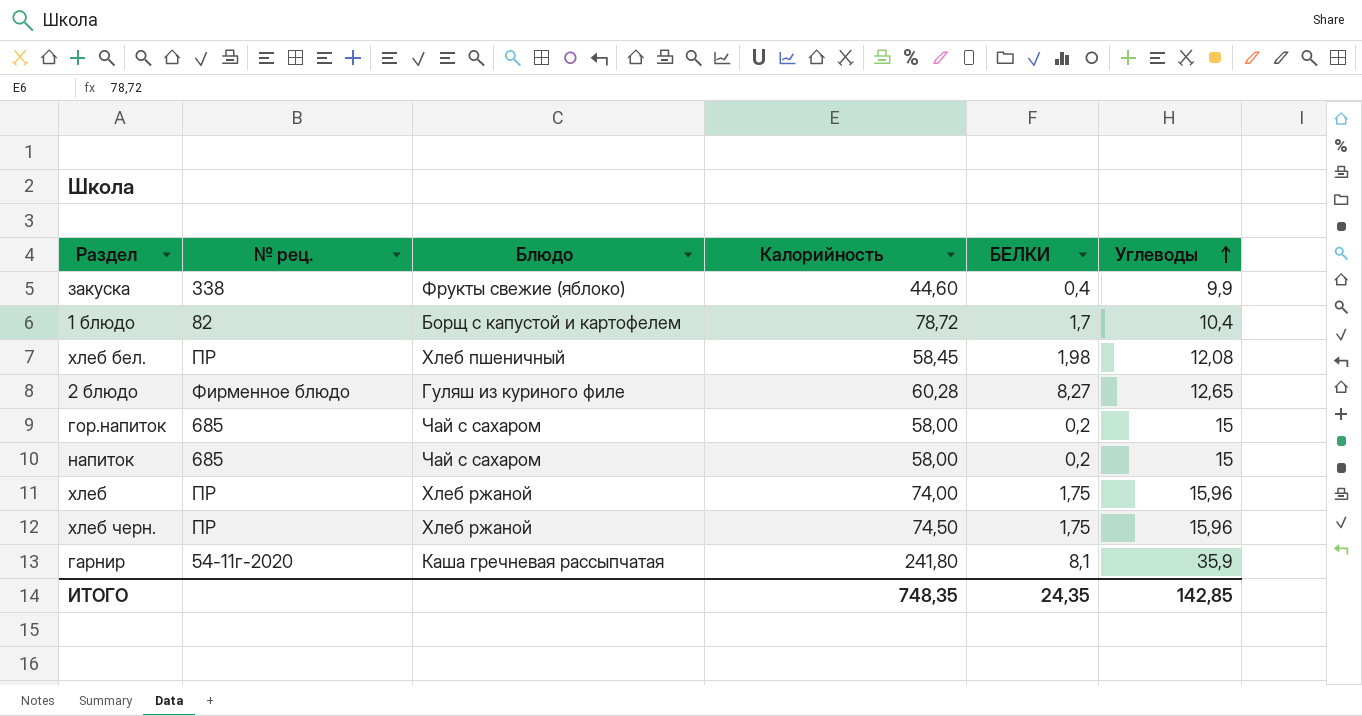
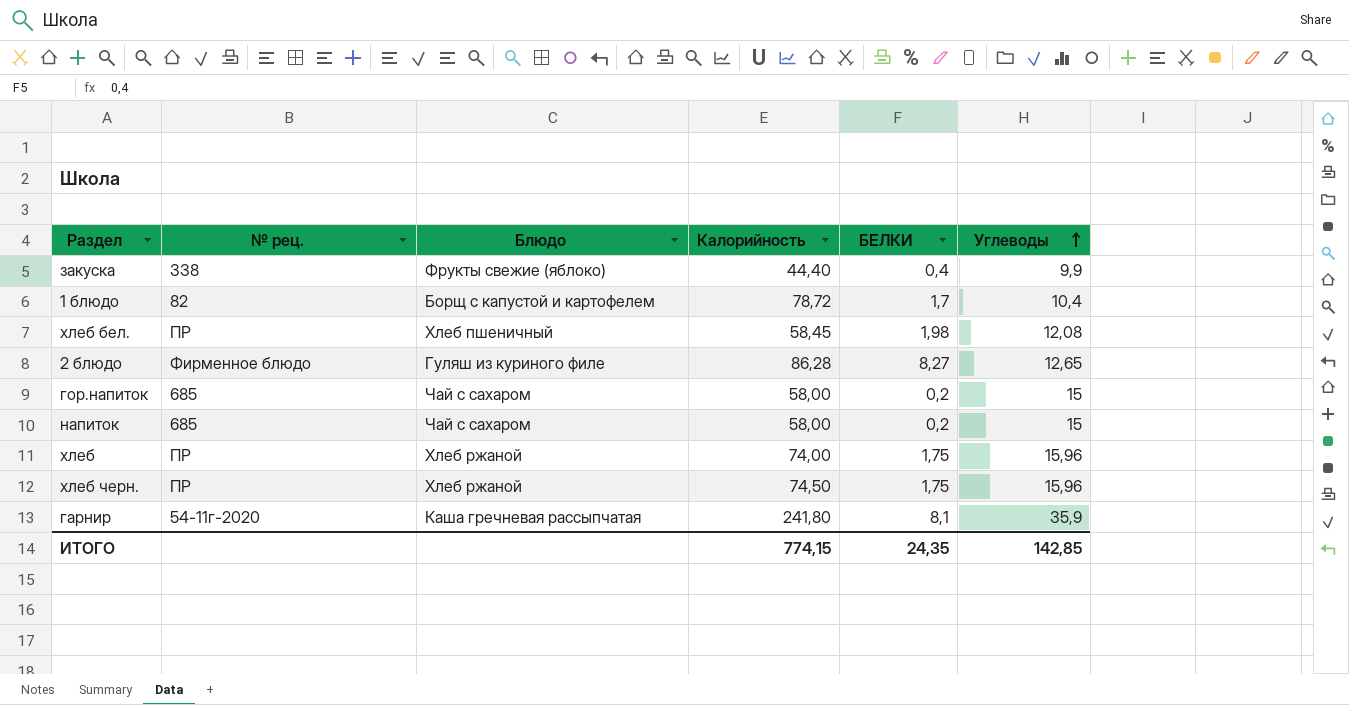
закуска | Калорийность: 44,60 -> 44,40
2 блюдо | Калорийность: 60,28 -> 86,28
ИТОГО | Калорийность: 748,35 -> 774,15

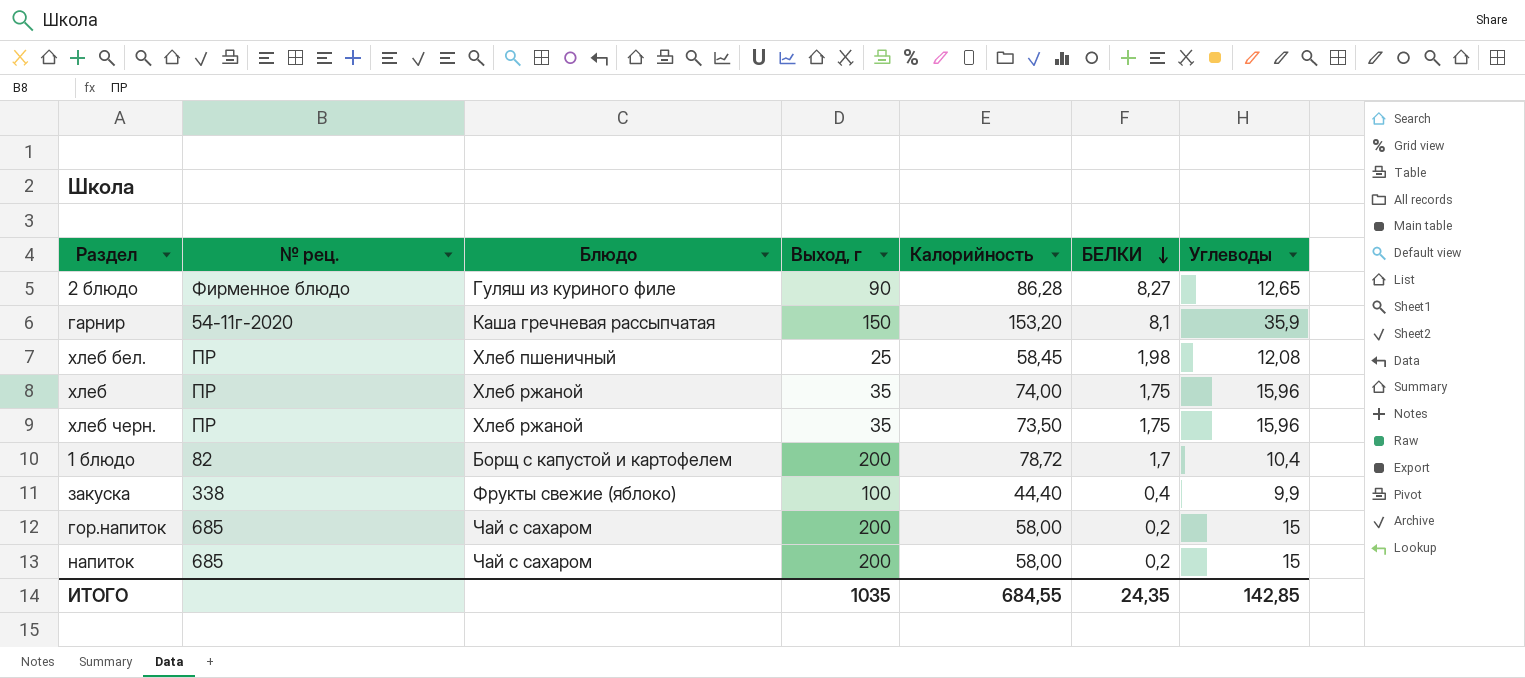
row order: Углеводы ascending -> БЕЛКИ descending
column Выход, г | position: none -> 4
гарнир | Калорийность: 241,80 -> 153,20
хлеб черн. | Калорийность: 74,50 -> 73,50
ИТОГО | Калорийность: 774,15 -> 684,55

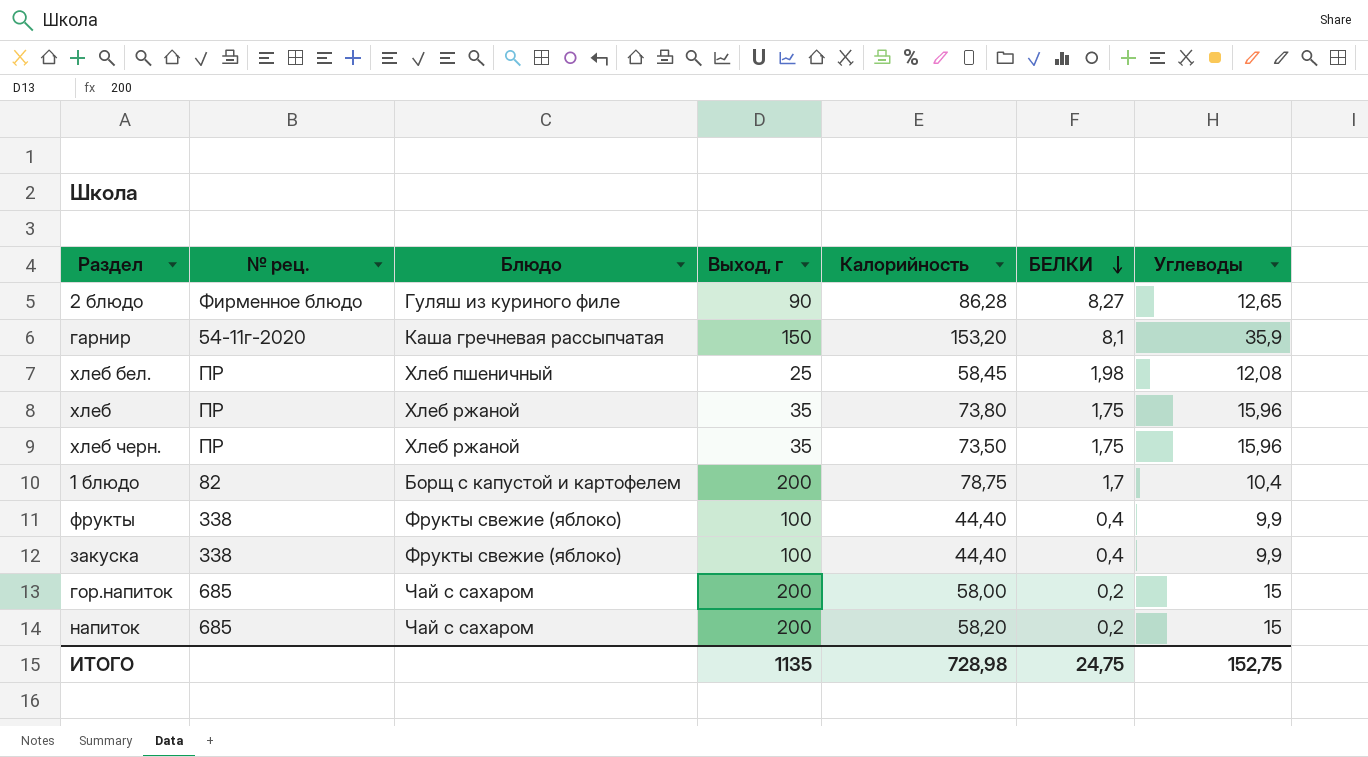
хлеб | Калорийность: 74,00 -> 73,80
1 блюдо | Калорийность: 78,72 -> 78,75
row фрукты: none -> 338 | Фрукты свежие (яблоко) | 100 | 44,40 | 0,4 | 9,9
напиток | Калорийность: 58,00 -> 58,20
ИТОГО | Выход, г: 1035 -> 1135
ИТОГО | Калорийность: 684,55 -> 728,98
ИТОГО | БЕЛКИ: 24,35 -> 24,75
ИТОГО | Углеводы: 142,85 -> 152,75

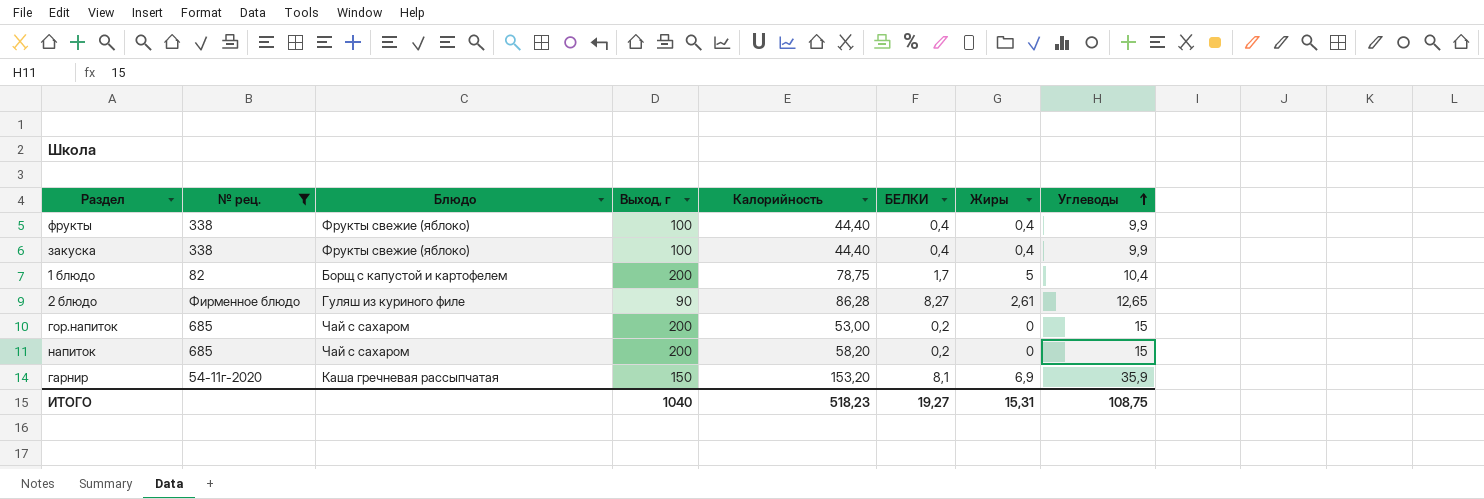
filter: none -> № рец. != ПР
row order: БЕЛКИ descending -> Углеводы ascending
column Жиры | position: none -> 7
гор.напиток | Калорийность: 58,00 -> 53,00
ИТОГО | Выход, г: 1135 -> 1040
ИТОГО | Калорийность: 728,98 -> 518,23
ИТОГО | БЕЛКИ: 24,75 -> 19,27
ИТОГО | Углеводы: 152,75 -> 108,75

